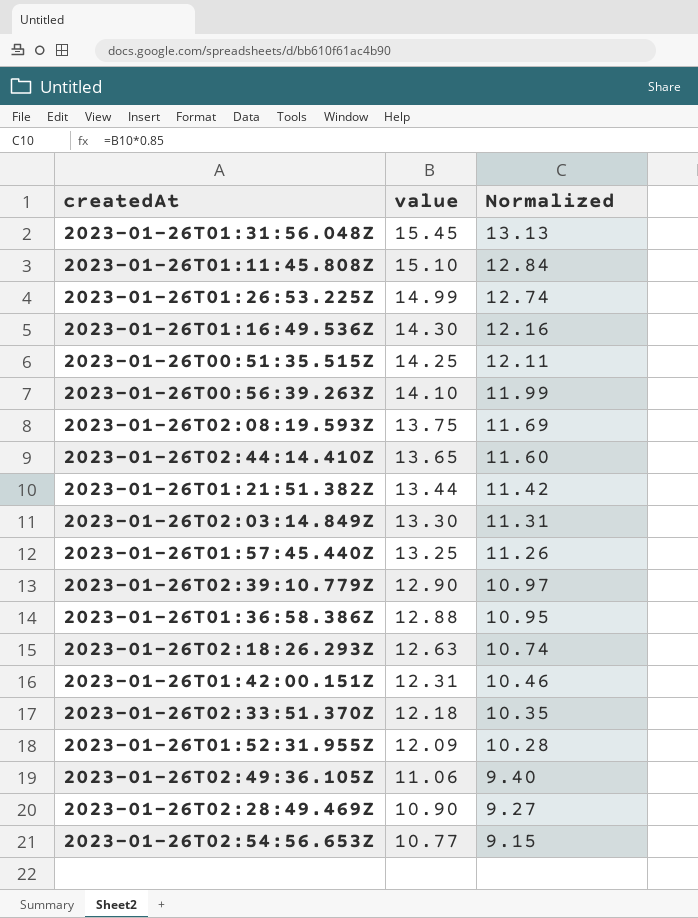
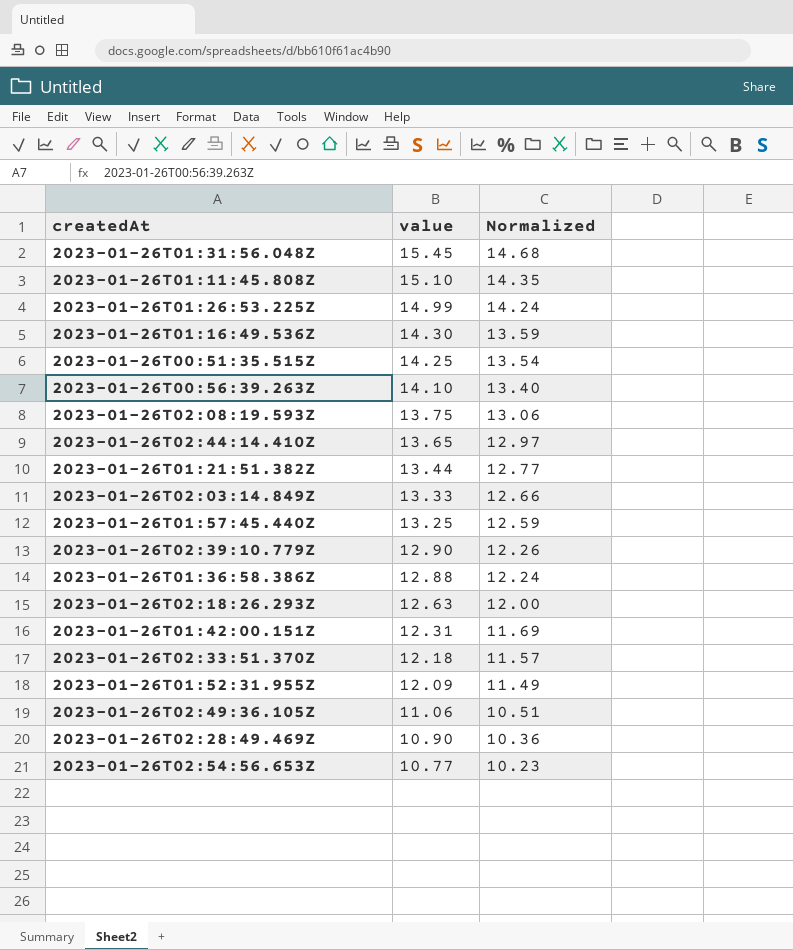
column Normalized | formula: [value] * 0.85 -> [value] * 0.95
2023-01-26T02:03:14.849Z | value: 13.30 -> 13.33

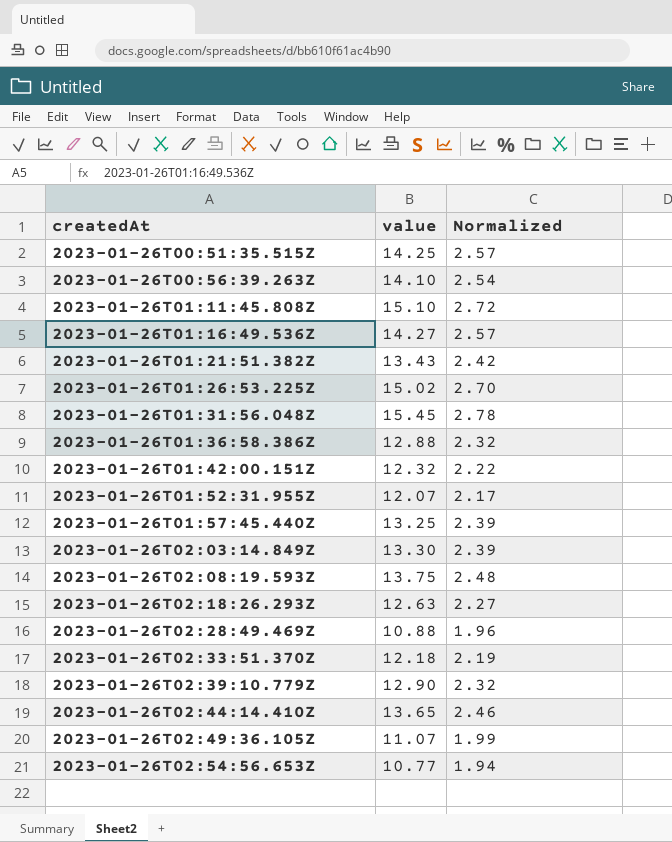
row order: value descending -> createdAt ascending
column Normalized | formula: [value] * 0.95 -> [value] * 0.18
2023-01-26T01:16:49.536Z | value: 14.30 -> 14.27
2023-01-26T01:21:51.382Z | value: 13.44 -> 13.43
2023-01-26T01:26:53.225Z | value: 14.99 -> 15.02
2023-01-26T01:42:00.151Z | value: 12.31 -> 12.32
2023-01-26T01:52:31.955Z | value: 12.09 -> 12.07
2023-01-26T02:03:14.849Z | value: 13.33 -> 13.30
2023-01-26T02:28:49.469Z | value: 10.90 -> 10.88
2023-01-26T02:49:36.105Z | value: 11.06 -> 11.07

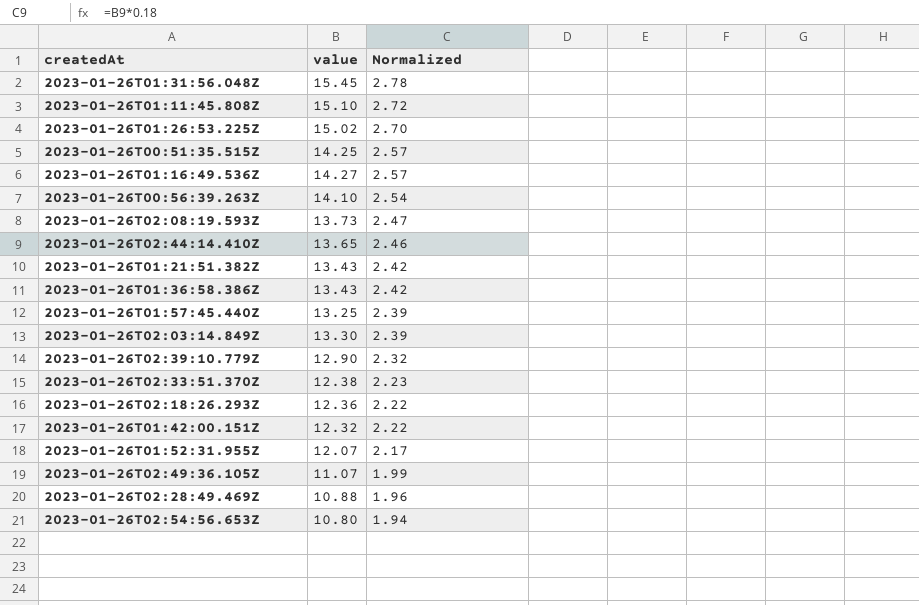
row order: createdAt ascending -> Normalized descending
2023-01-26T02:08:19.593Z | value: 13.75 -> 13.73
2023-01-26T02:08:19.593Z | Normalized: 2.48 -> 2.47
2023-01-26T01:36:58.386Z | value: 12.88 -> 13.43
2023-01-26T01:36:58.386Z | Normalized: 2.32 -> 2.42
2023-01-26T02:33:51.370Z | value: 12.18 -> 12.38
2023-01-26T02:33:51.370Z | Normalized: 2.19 -> 2.23
2023-01-26T02:18:26.293Z | value: 12.63 -> 12.36
2023-01-26T02:18:26.293Z | Normalized: 2.27 -> 2.22
2023-01-26T02:54:56.653Z | value: 10.77 -> 10.80

